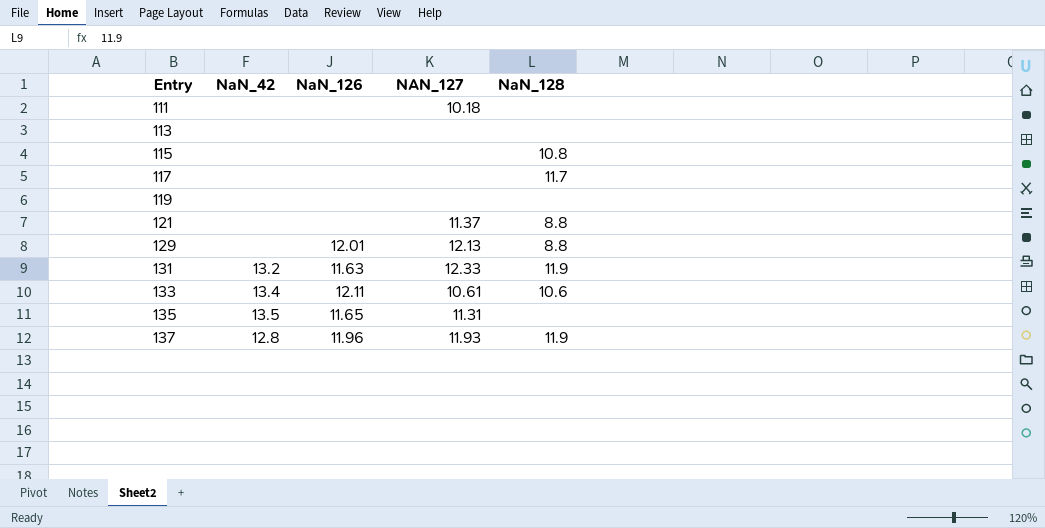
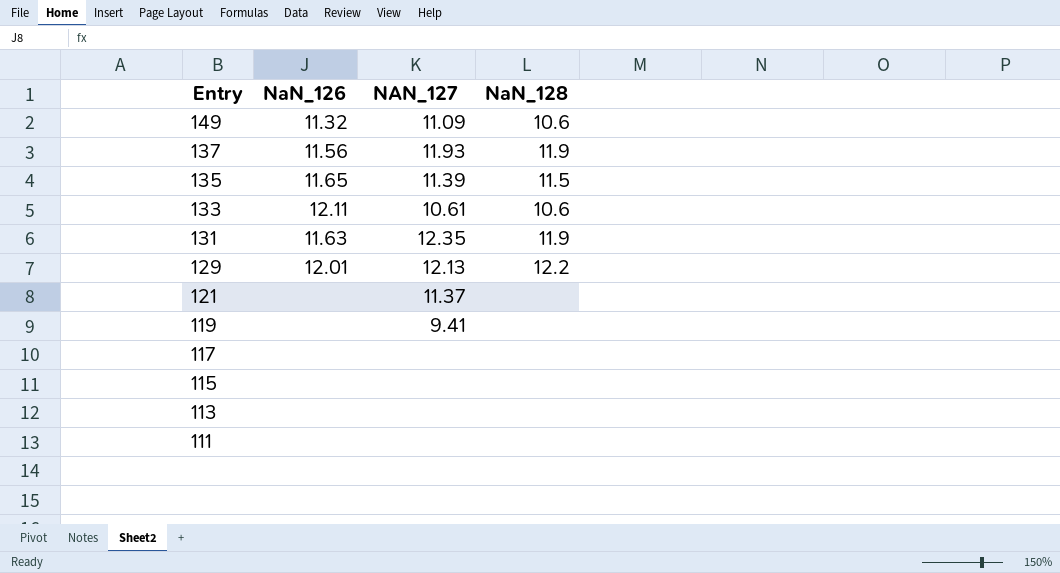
row order: Entry ascending -> Entry descending
column NaN_42 | position: 2 -> none
row 149: none -> 11.32 | 11.09 | 10.6
137 | NaN_126: 11.96 -> 11.56
135 | NAN_127: 11.31 -> 11.39
135 | NaN_128: none -> 11.5
131 | NAN_127: 12.33 -> 12.35
129 | NaN_128: 8.8 -> 12.2
121 | NaN_128: 8.8 -> none
119 | NAN_127: none -> 9.41
117 | NaN_128: 11.7 -> none
115 | NaN_128: 10.8 -> none
111 | NAN_127: 10.18 -> none

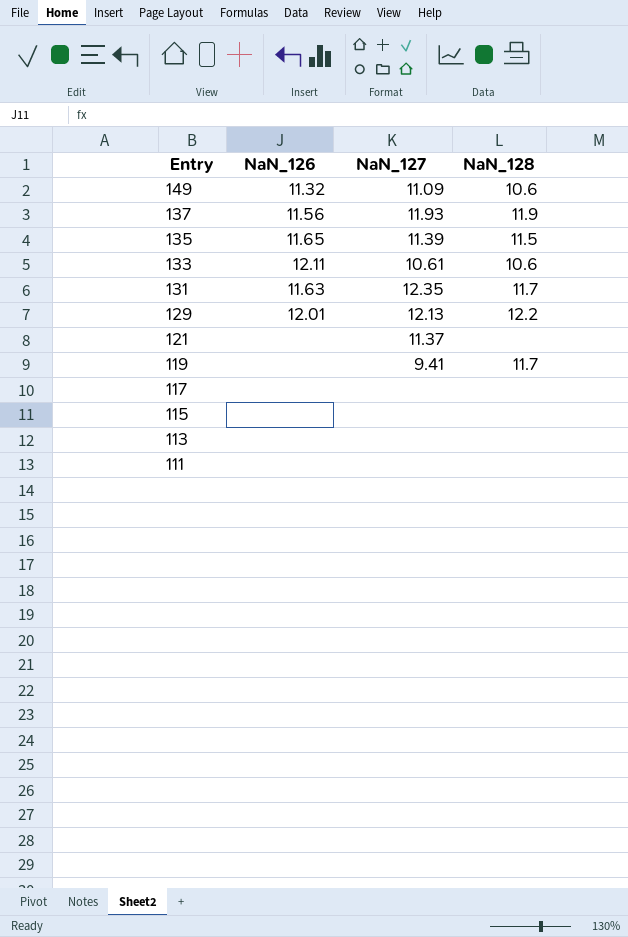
column name: NAN_127 -> NaN_127
131 | NaN_128: 11.9 -> 11.7
119 | NaN_128: none -> 11.7

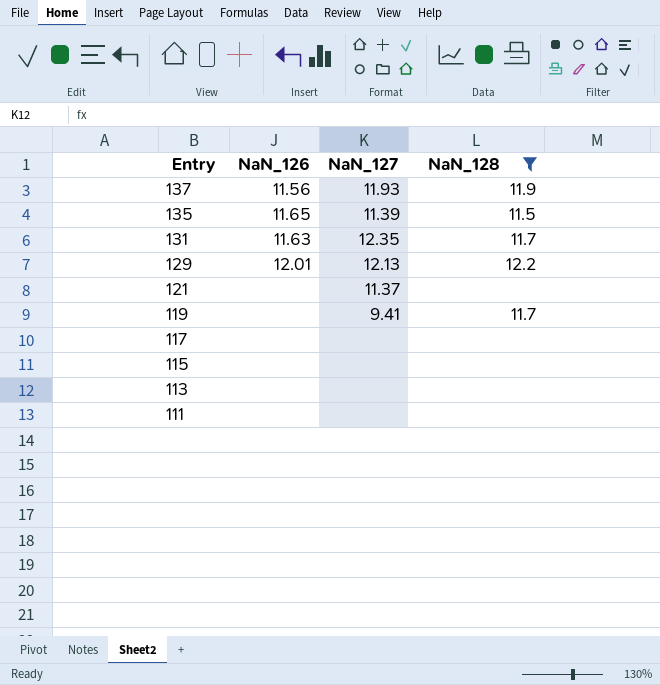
filter: none -> NaN_128 != 10.6

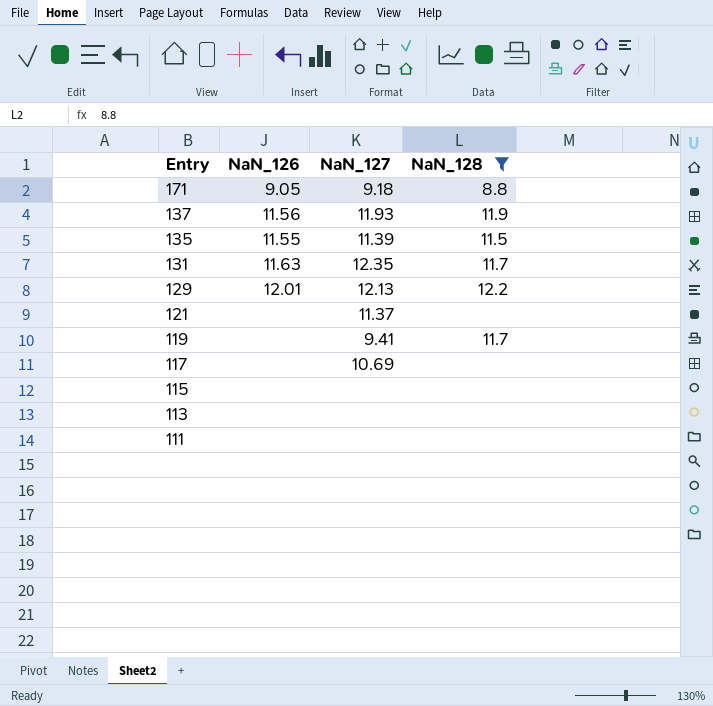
row 171: none -> 9.05 | 9.18 | 8.8
135 | NaN_126: 11.65 -> 11.55
117 | NaN_127: none -> 10.69

